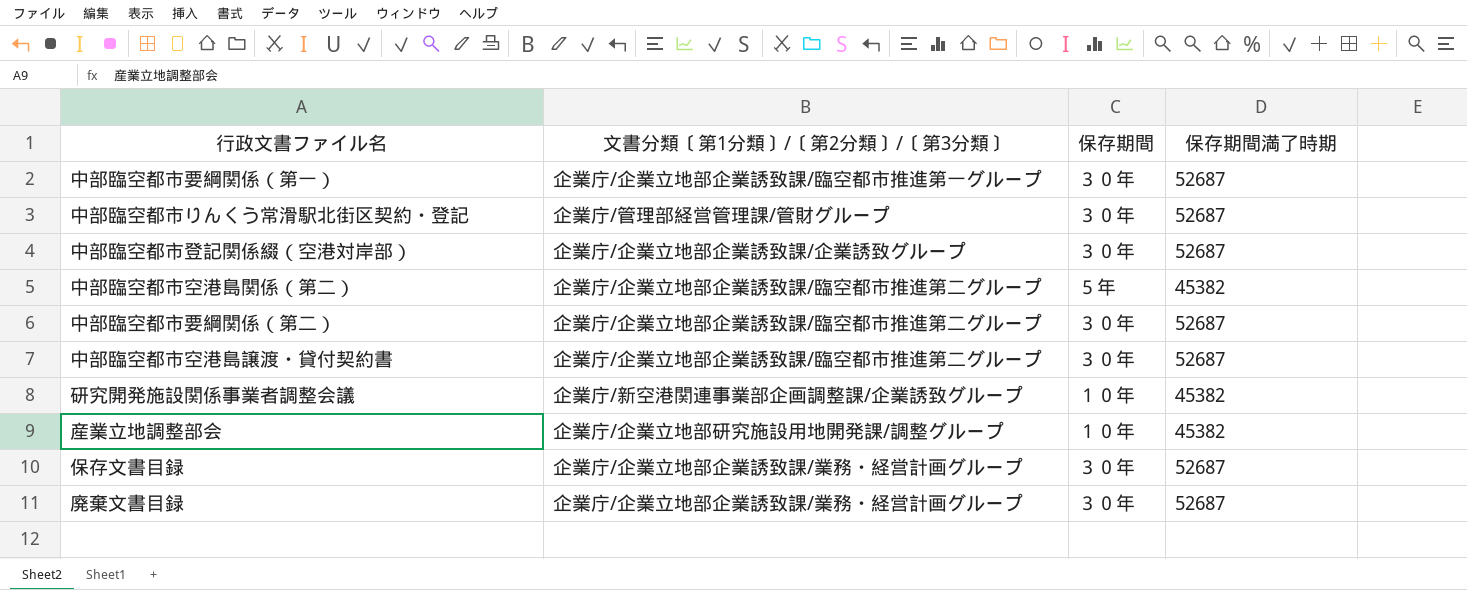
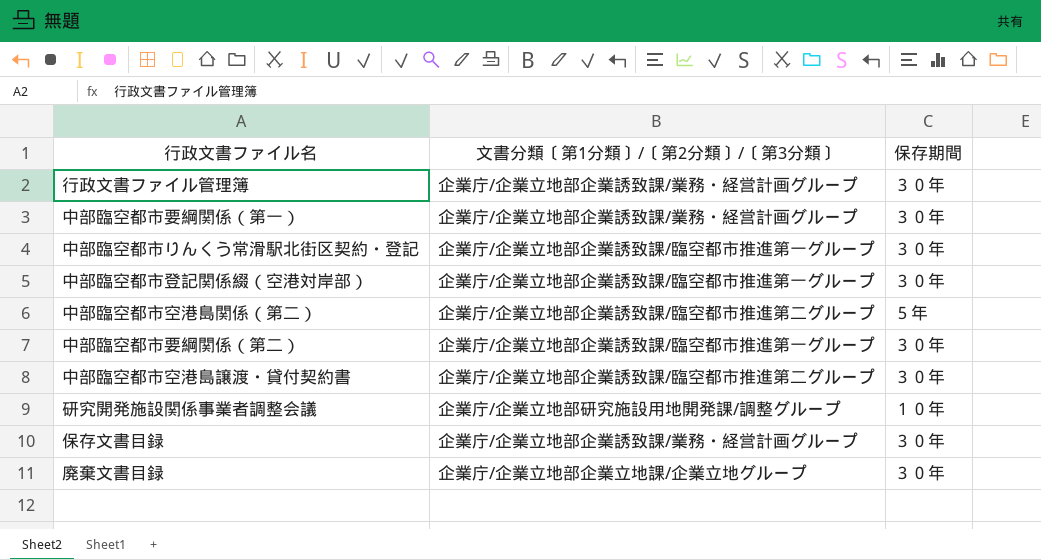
column 保存期間満了時期 | position: 4 -> none
row 産業立地調整部会: 企業庁/企業立地部研究施設用地開発課/調整グループ | １０年 | 45382 -> none
row 行政文書ファイル管理簿: none -> 企業庁/企業立地部企業誘致課/業務・経営計画グループ | ３０年
中部臨空都市要綱関係（第一） | 文書分類〔第1分類〕/〔第2分類〕/〔第3分類〕: 企業庁/企業立地部企業誘致課/臨空都市推進第一グループ -> 企業庁/企業立地部企業誘致課/業務・経営計画グループ
中部臨空都市りんくう常滑駅北街区契約・登記 | 文書分類〔第1分類〕/〔第2分類〕/〔第3分類〕: 企業庁/管理部経営管理課/管財グループ -> 企業庁/企業立地部企業誘致課/臨空都市推進第一グループ
中部臨空都市登記関係綴（空港対岸部） | 文書分類〔第1分類〕/〔第2分類〕/〔第3分類〕: 企業庁/企業立地部企業誘致課/企業誘致グループ -> 企業庁/企業立地部企業誘致課/臨空都市推進第一グループ
中部臨空都市要綱関係（第二） | 文書分類〔第1分類〕/〔第2分類〕/〔第3分類〕: 企業庁/企業立地部企業誘致課/臨空都市推進第二グループ -> 企業庁/企業立地部企業誘致課/臨空都市推進第一グループ
研究開発施設関係事業者調整会議 | 文書分類〔第1分類〕/〔第2分類〕/〔第3分類〕: 企業庁/新空港関連事業部企画調整課/企業誘致グループ -> 企業庁/企業立地部研究施設用地開発課/調整グループ
廃棄文書目録 | 文書分類〔第1分類〕/〔第2分類〕/〔第3分類〕: 企業庁/企業立地部企業誘致課/業務・経営計画グループ -> 企業庁/企業立地部企業立地課/企業立地グループ

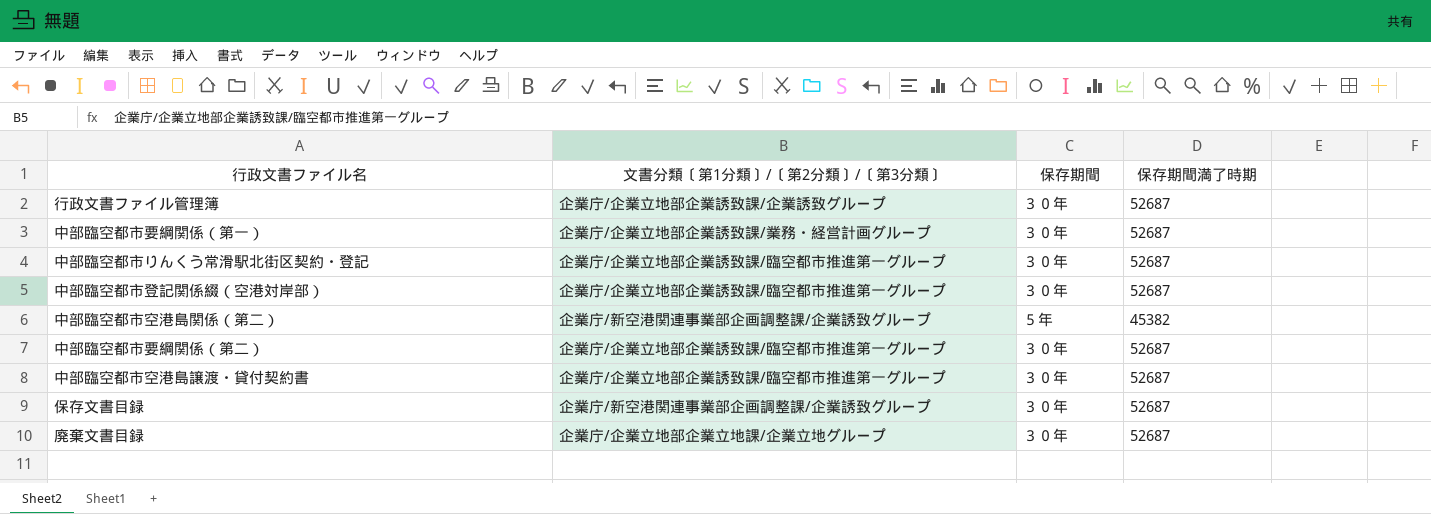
column 保存期間満了時期 | position: none -> 4
row 研究開発施設関係事業者調整会議: 企業庁/企業立地部研究施設用地開発課/調整グループ | １０年 -> none
行政文書ファイル管理簿 | 文書分類〔第1分類〕/〔第2分類〕/〔第3分類〕: 企業庁/企業立地部企業誘致課/業務・経営計画グループ -> 企業庁/企業立地部企業誘致課/企業誘致グループ
中部臨空都市空港島関係（第二） | 文書分類〔第1分類〕/〔第2分類〕/〔第3分類〕: 企業庁/企業立地部企業誘致課/臨空都市推進第二グループ -> 企業庁/新空港関連事業部企画調整課/企業誘致グループ
中部臨空都市空港島譲渡・貸付契約書 | 文書分類〔第1分類〕/〔第2分類〕/〔第3分類〕: 企業庁/企業立地部企業誘致課/臨空都市推進第二グループ -> 企業庁/企業立地部企業誘致課/臨空都市推進第一グループ
保存文書目録 | 文書分類〔第1分類〕/〔第2分類〕/〔第3分類〕: 企業庁/企業立地部企業誘致課/業務・経営計画グループ -> 企業庁/新空港関連事業部企画調整課/企業誘致グループ

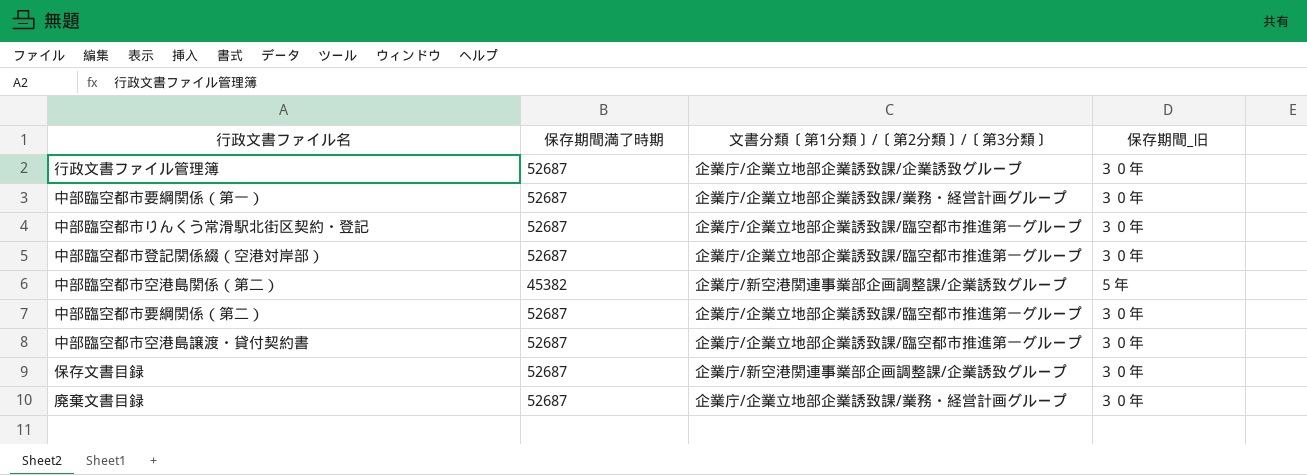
column 保存期間満了時期 | position: 4 -> 2
column name: 保存期間 -> 保存期間_旧
廃棄文書目録 | 文書分類〔第1分類〕/〔第2分類〕/〔第3分類〕: 企業庁/企業立地部企業立地課/企業立地グループ -> 企業庁/企業立地部企業誘致課/業務・経営計画グループ

